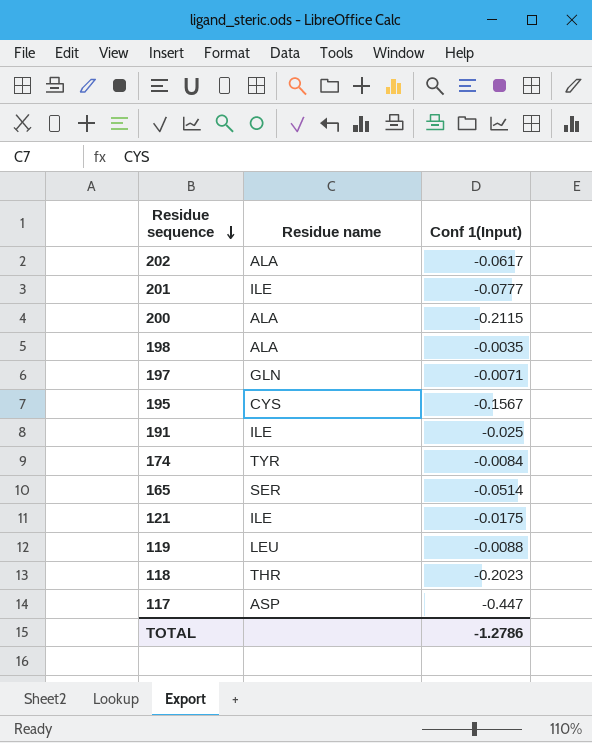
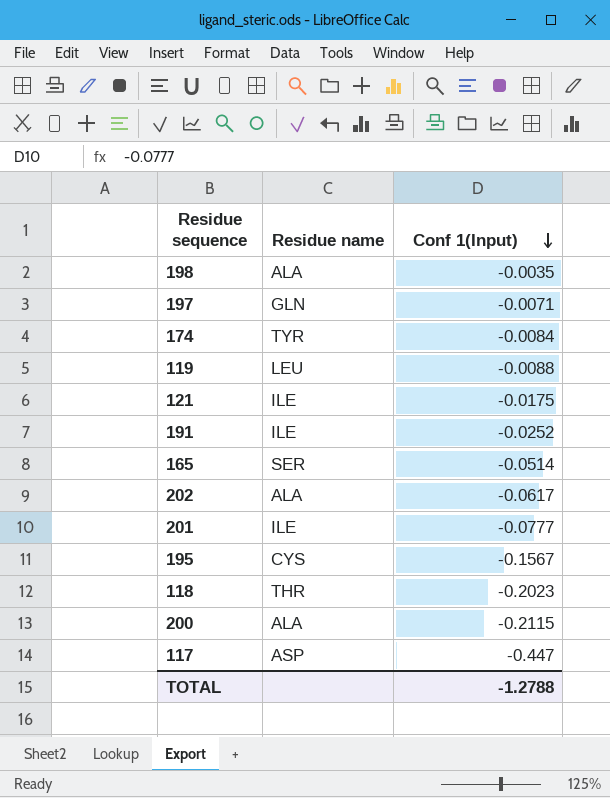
row order: Residue sequence descending -> Conf 1(Input) descending
191 | Conf 1(Input): -0.025 -> -0.0252
TOTAL | Conf 1(Input): -1.2786 -> -1.2788

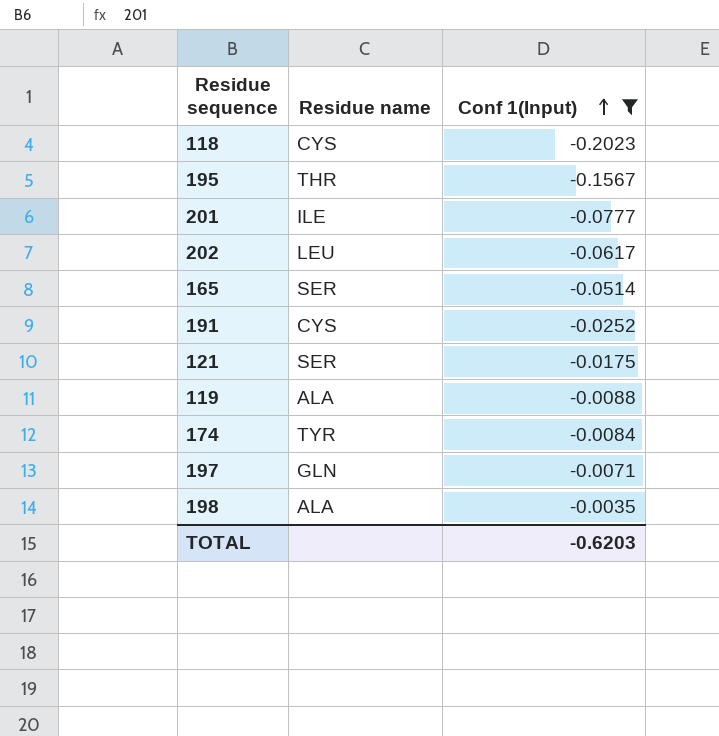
filter: none -> Conf 1(Input) >= -0.2023
row order: Conf 1(Input) descending -> Conf 1(Input) ascending
118 | Residue name: THR -> CYS
195 | Residue name: CYS -> THR
202 | Residue name: ALA -> LEU
191 | Residue name: ILE -> CYS
121 | Residue name: ILE -> SER
119 | Residue name: LEU -> ALA
TOTAL | Conf 1(Input): -1.2788 -> -0.6203

